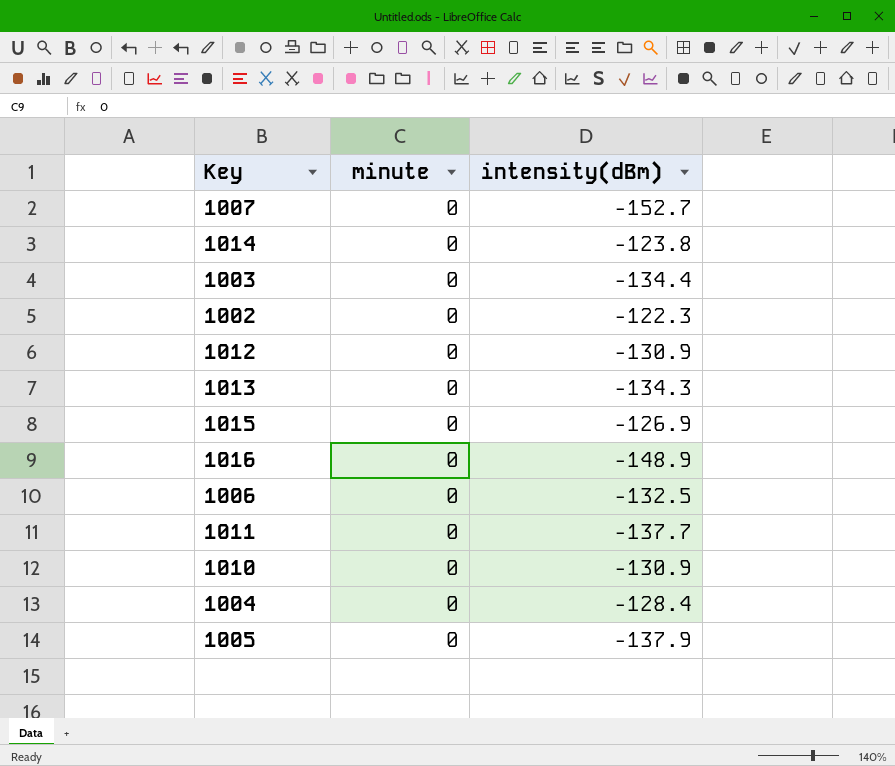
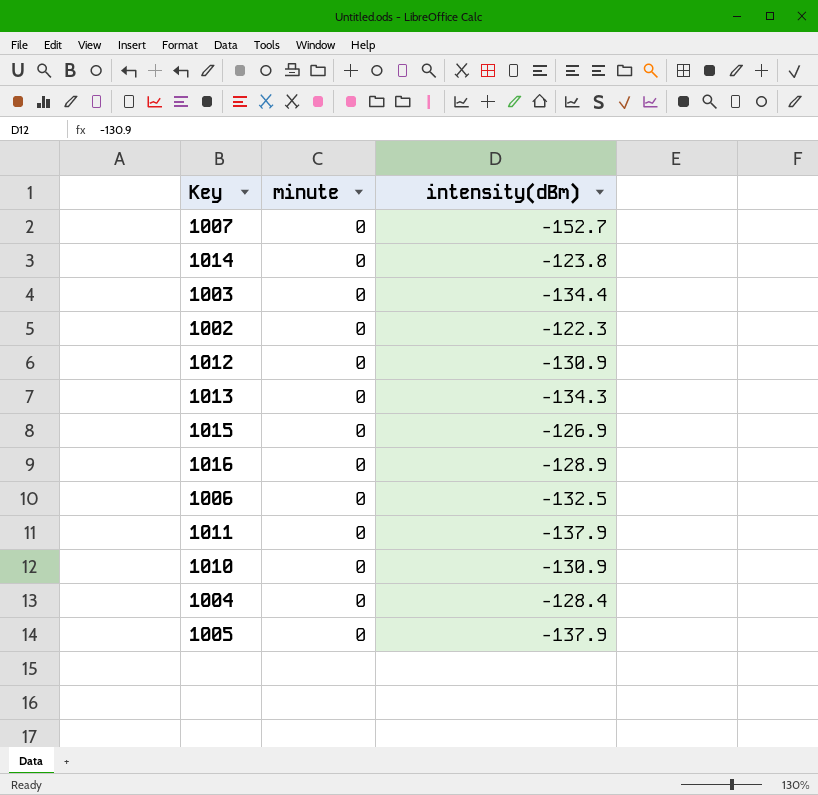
1016 | intensity(dBm): -148.9 -> -128.9
1011 | intensity(dBm): -137.7 -> -137.9

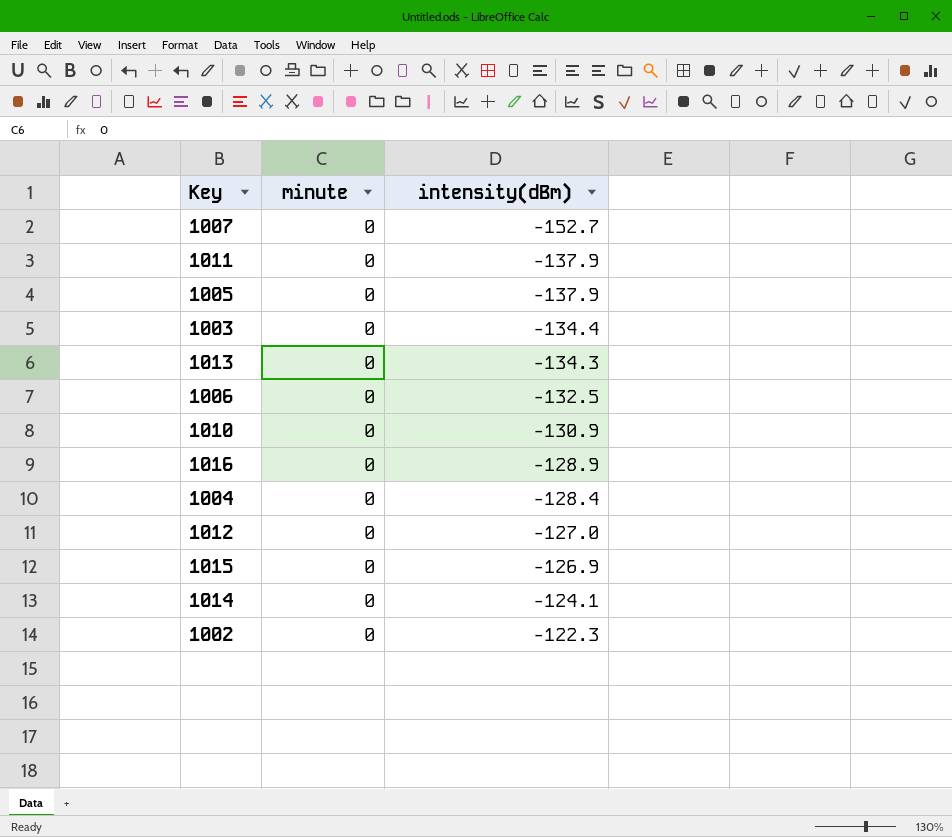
row order: none -> intensity(dBm) ascending
1012 | intensity(dBm): -130.9 -> -127.0
1014 | intensity(dBm): -123.8 -> -124.1

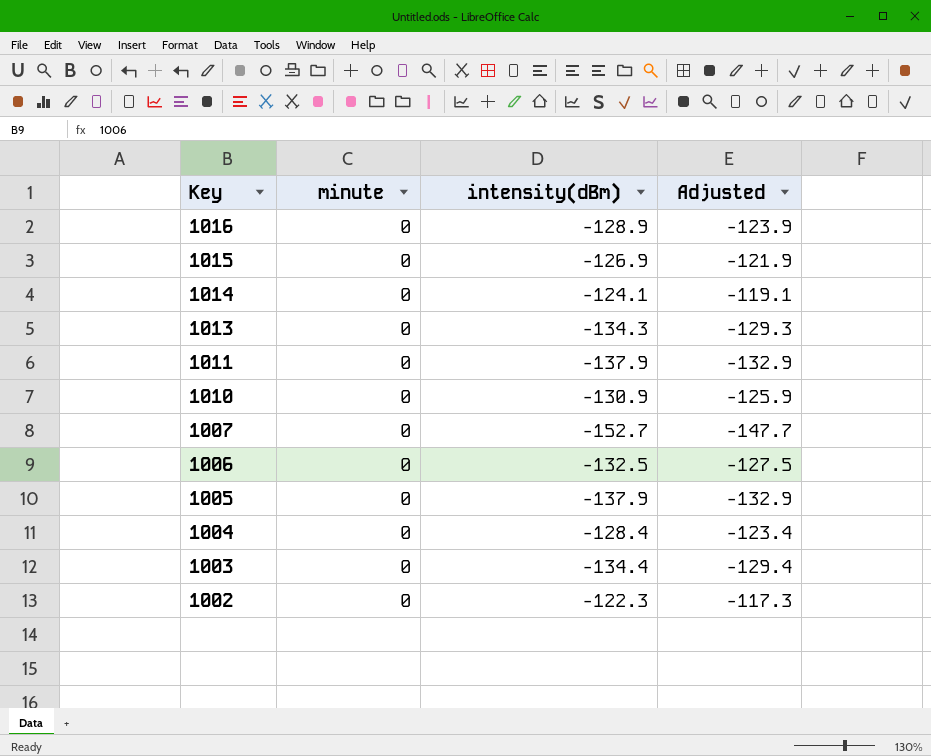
row order: intensity(dBm) ascending -> Key descending
column Adjusted | formula: none -> [intensity(dBm)] + 5
row 1012: 0 | -127.0 -> none

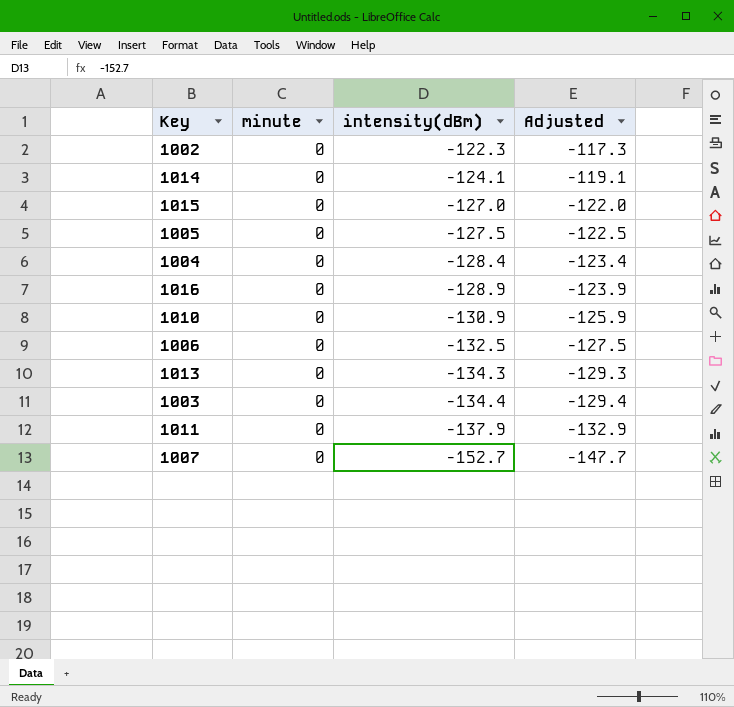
row order: Key descending -> intensity(dBm) descending
1015 | intensity(dBm): -126.9 -> -127.0
1015 | Adjusted: -121.9 -> -122.0
1005 | intensity(dBm): -137.9 -> -127.5
1005 | Adjusted: -132.9 -> -122.5

